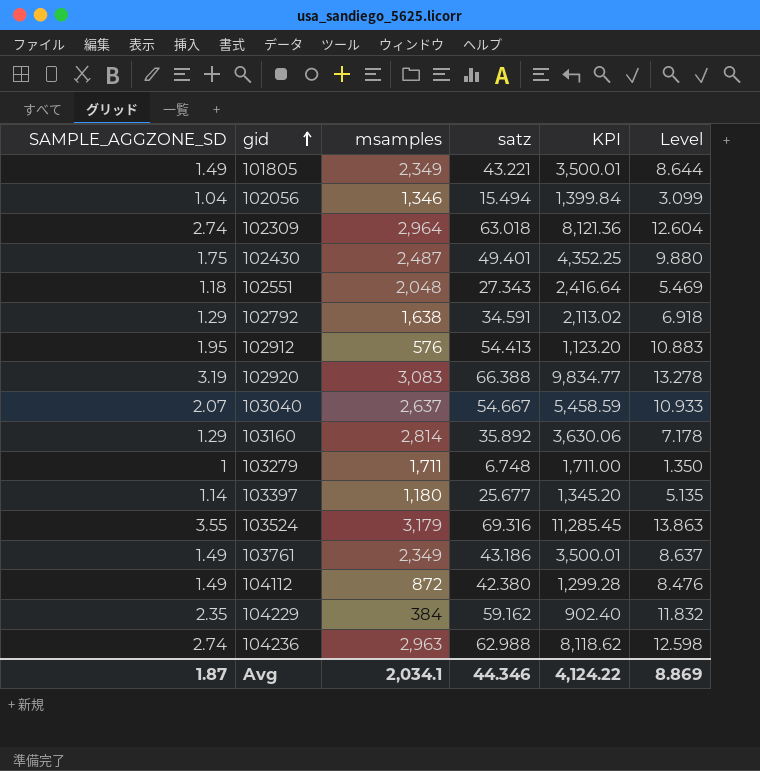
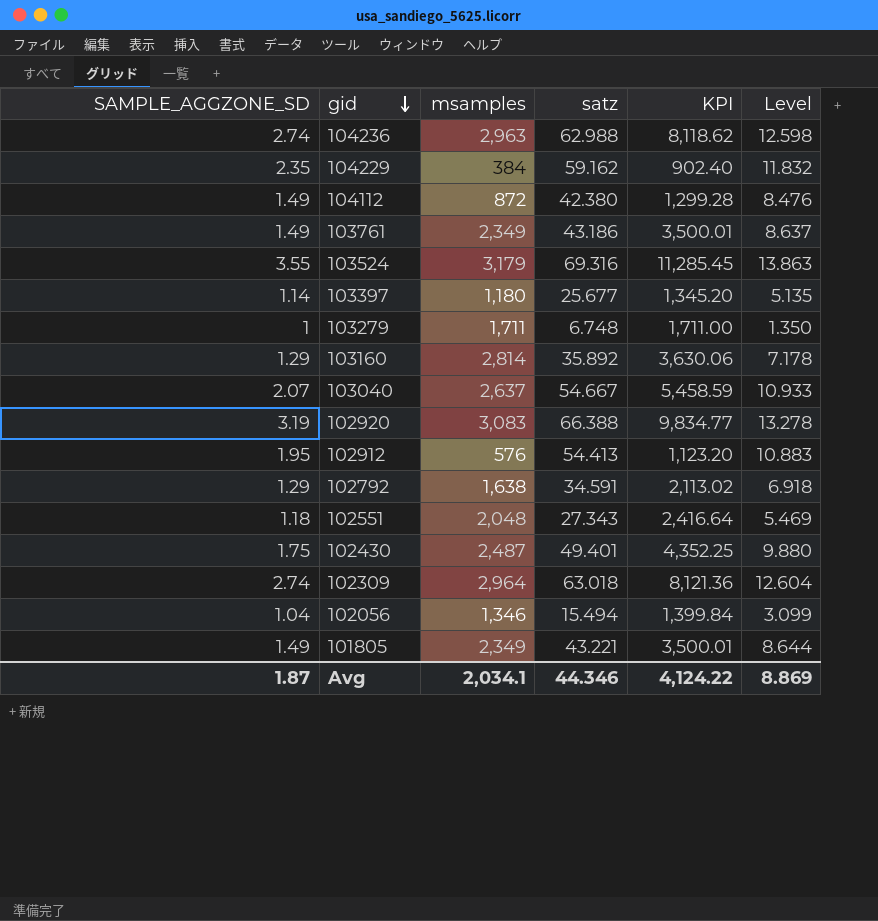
row order: gid ascending -> gid descending

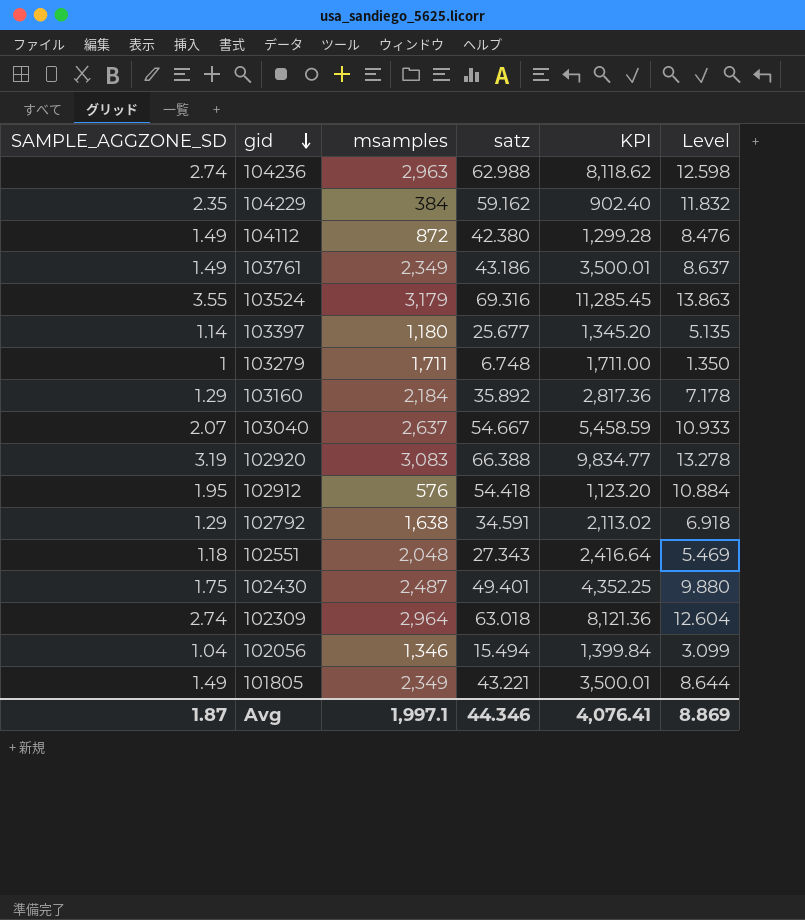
103160 | msamples: 2,814 -> 2,184
103160 | KPI: 3,630.06 -> 2,817.36
102912 | satz: 54.413 -> 54.418
102912 | Level: 10.883 -> 10.884
Avg | msamples: 2,034.1 -> 1,997.1
Avg | KPI: 4,124.22 -> 4,076.41

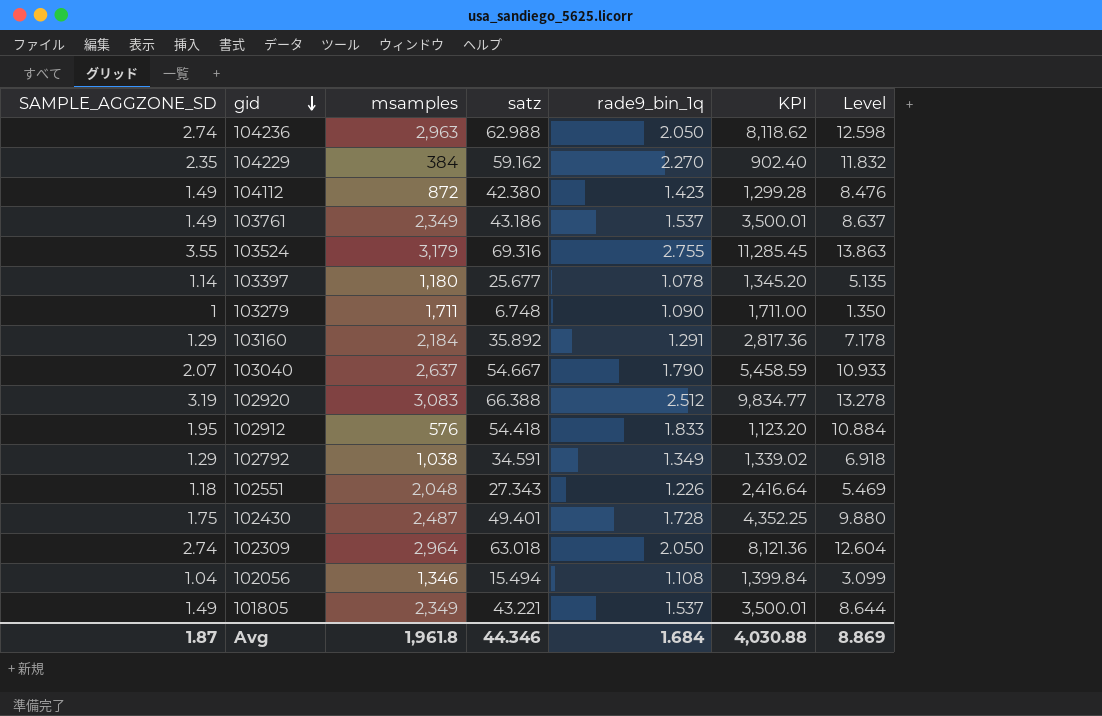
column rade9_bin_1q | position: none -> 5
102792 | msamples: 1,638 -> 1,038
102792 | KPI: 2,113.02 -> 1,339.02
Avg | msamples: 1,997.1 -> 1,961.8
Avg | KPI: 4,076.41 -> 4,030.88

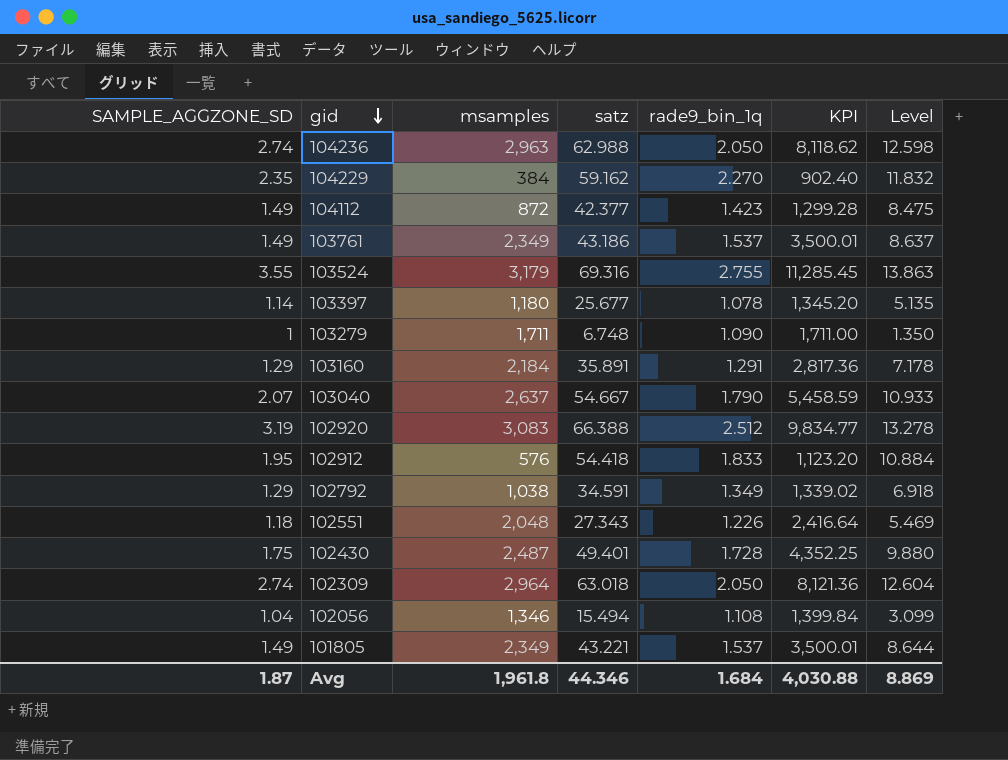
104112 | satz: 42.380 -> 42.377
104112 | Level: 8.476 -> 8.475
103160 | satz: 35.892 -> 35.891

